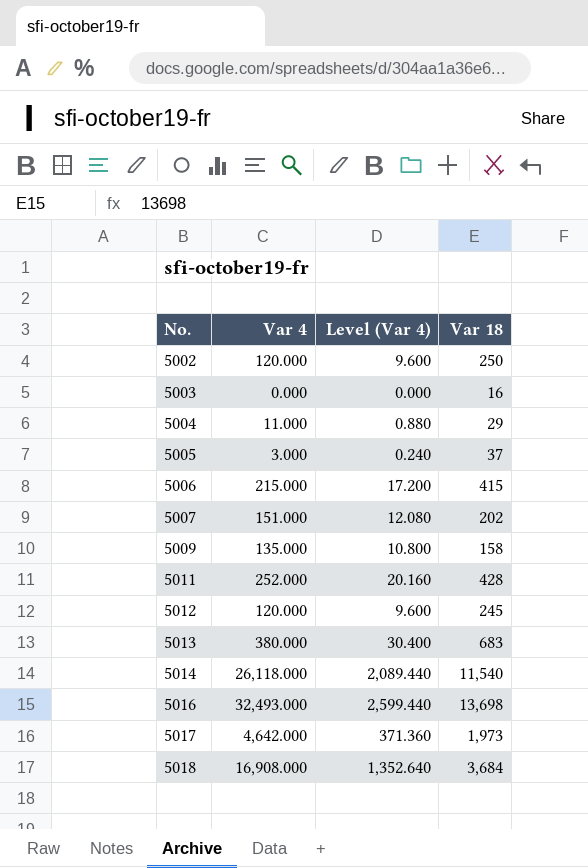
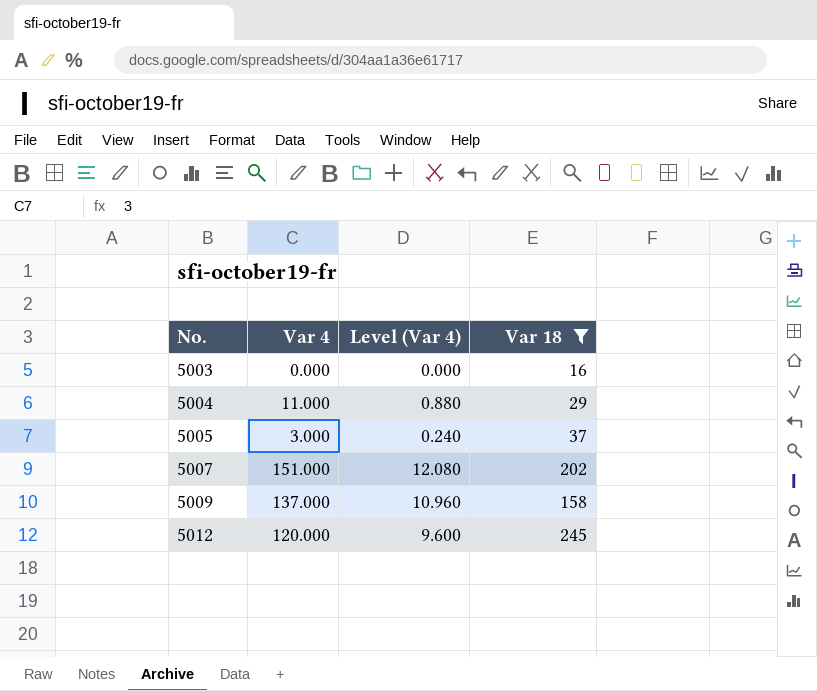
filter: none -> Var 18 <= 245
5009 | Var 4: 135.000 -> 137.000
5009 | Level (Var 4): 10.800 -> 10.960

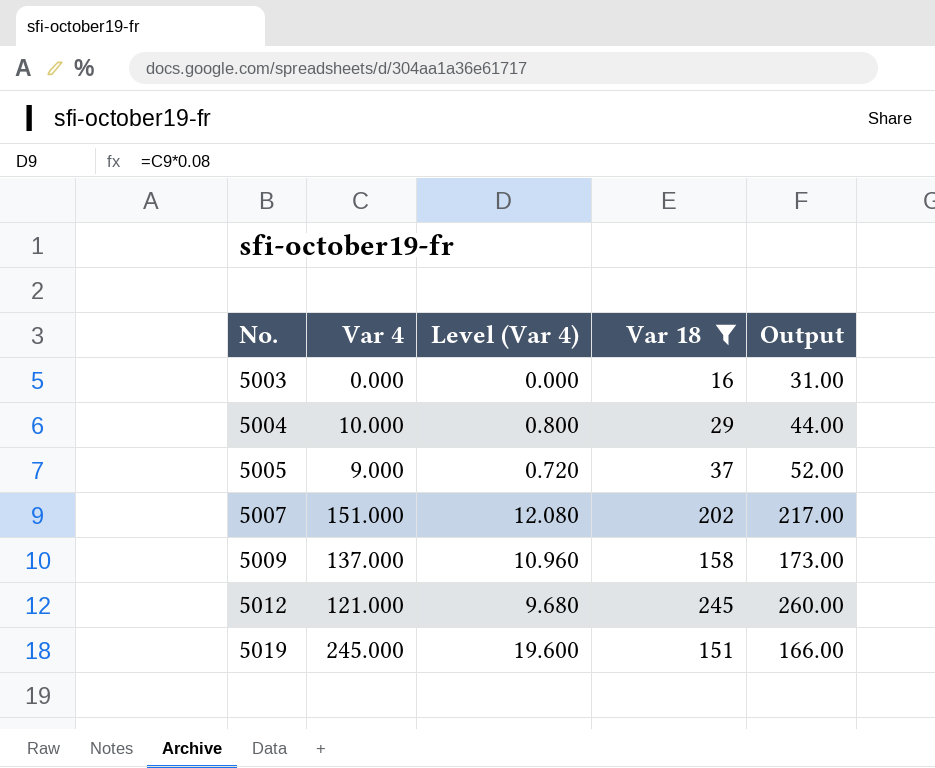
column Output | formula: none -> [Var 18] + 15
5004 | Var 4: 11.000 -> 10.000
5004 | Level (Var 4): 0.880 -> 0.800
5005 | Var 4: 3.000 -> 9.000
5005 | Level (Var 4): 0.240 -> 0.720
5012 | Var 4: 120.000 -> 121.000
5012 | Level (Var 4): 9.600 -> 9.680
row 5019: none -> 245.000 | 19.600 | 151 | 166.00

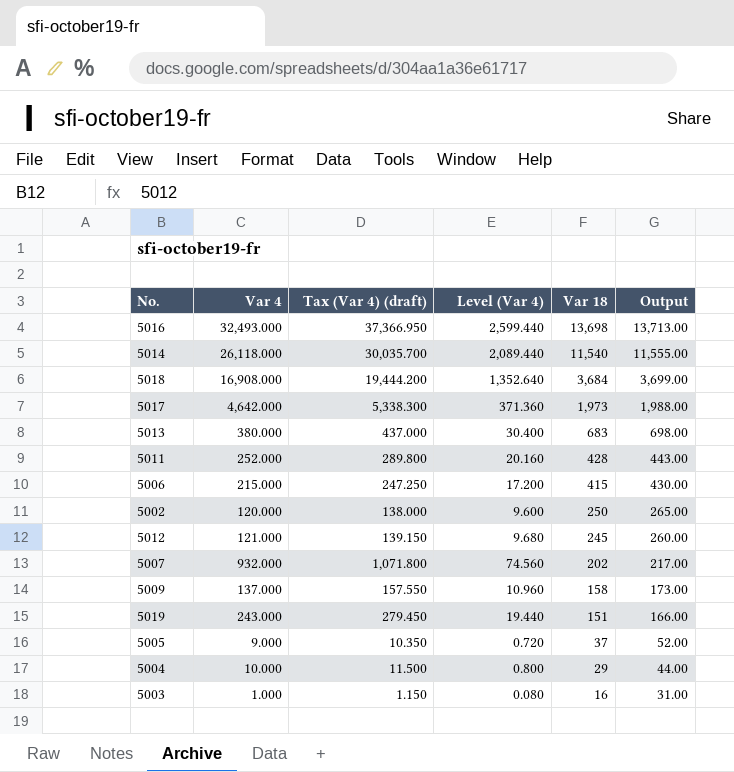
filter: Var 18 <= 245 -> none
row order: No. ascending -> Var 18 descending
column Tax (Var 4) (draft) | formula: none -> [Var 4] * 1.15
5007 | Var 4: 151.000 -> 932.000
5007 | Level (Var 4): 12.080 -> 74.560
5019 | Var 4: 245.000 -> 243.000
5019 | Level (Var 4): 19.600 -> 19.440
5003 | Var 4: 0.000 -> 1.000
5003 | Level (Var 4): 0.000 -> 0.080

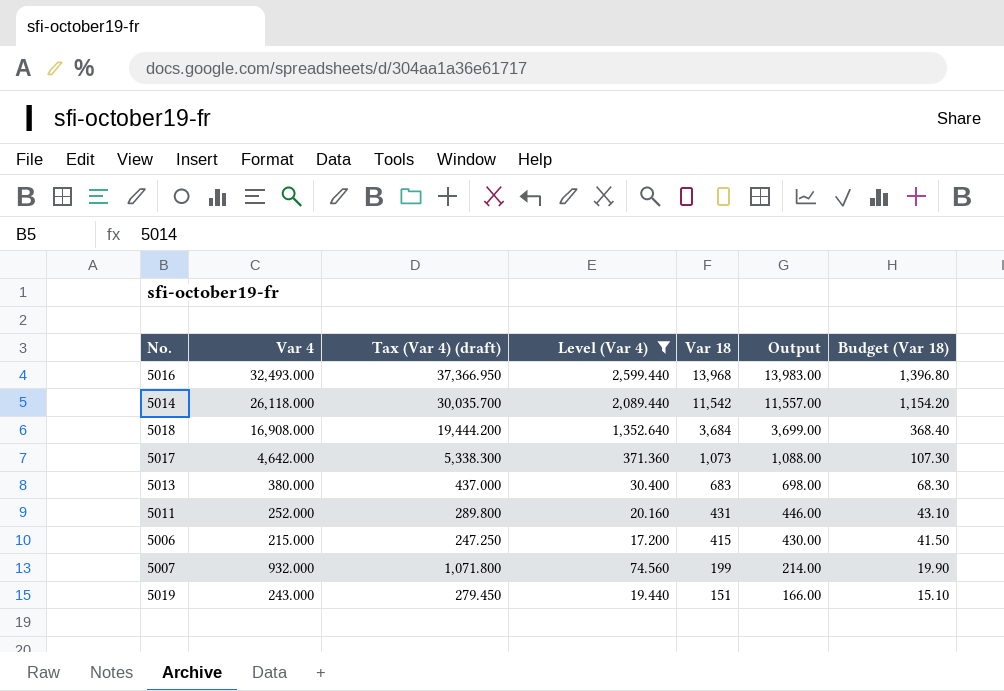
filter: none -> Level (Var 4) >= 17.200
column Budget (Var 18) | formula: none -> [Var 18] * 0.1
5016 | Var 18: 13,698 -> 13,968
5016 | Output: 13,713.00 -> 13,983.00
5014 | Var 18: 11,540 -> 11,542
5014 | Output: 11,555.00 -> 11,557.00
5017 | Var 18: 1,973 -> 1,073
5017 | Output: 1,988.00 -> 1,088.00
5011 | Var 18: 428 -> 431
5011 | Output: 443.00 -> 446.00
5007 | Var 18: 202 -> 199
5007 | Output: 217.00 -> 214.00

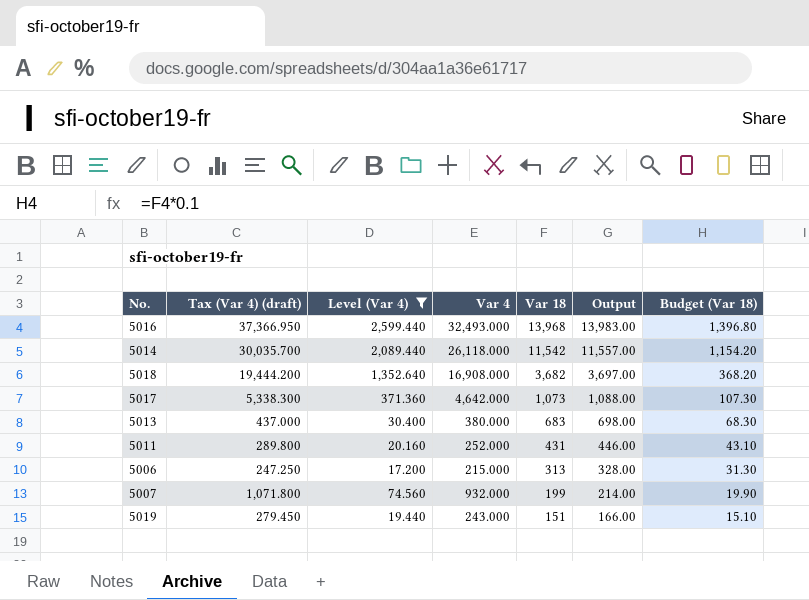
column Var 4 | position: 2 -> 4
5018 | Var 18: 3,684 -> 3,682
5018 | Output: 3,699.00 -> 3,697.00
5018 | Budget (Var 18): 368.40 -> 368.20
5006 | Var 18: 415 -> 313
5006 | Output: 430.00 -> 328.00
5006 | Budget (Var 18): 41.50 -> 31.30

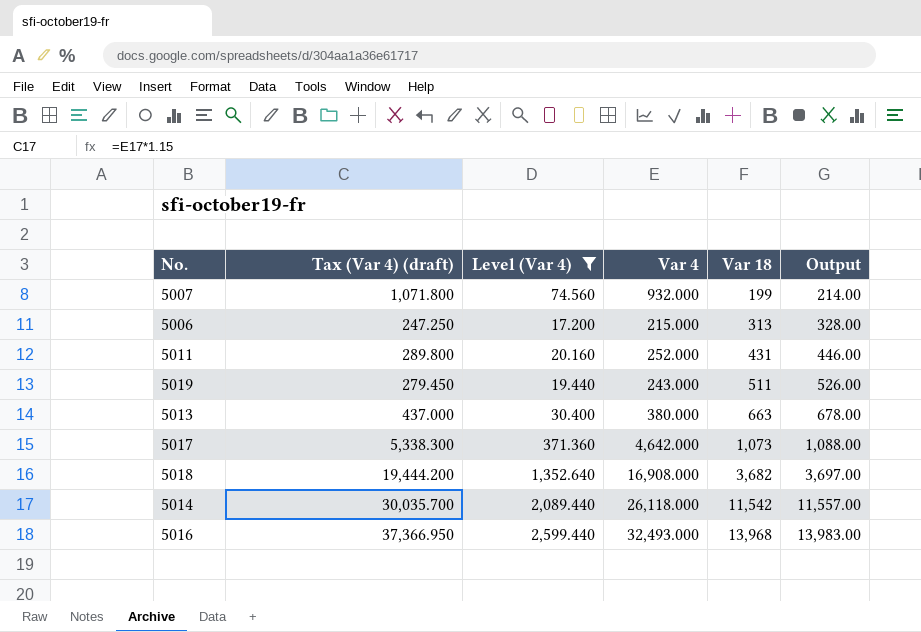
row order: Var 18 descending -> Var 18 ascending
column Budget (Var 18) | formula: [Var 18] * 0.1 -> none
5019 | Var 18: 151 -> 511
5019 | Output: 166.00 -> 526.00
5013 | Var 18: 683 -> 663
5013 | Output: 698.00 -> 678.00

